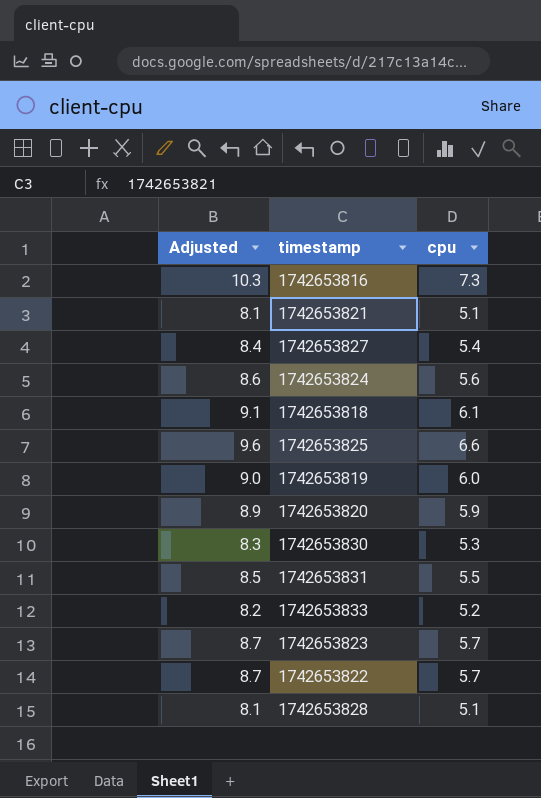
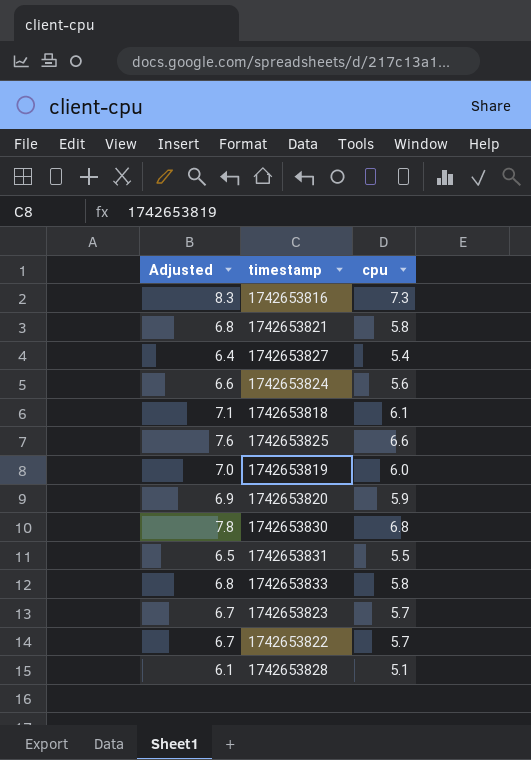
column Adjusted | formula: [cpu] + 3 -> [cpu] + 1
1742653821 | cpu: 5.1 -> 5.8
1742653830 | cpu: 5.3 -> 6.8
1742653833 | cpu: 5.2 -> 5.8

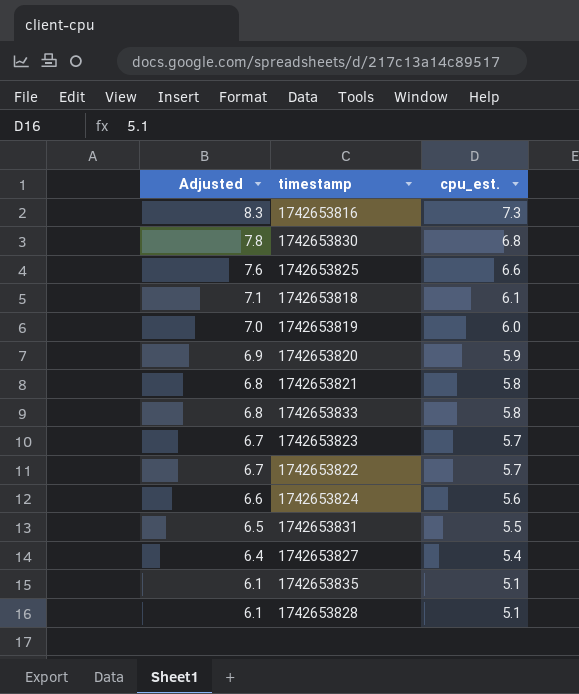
row order: none -> Adjusted descending
column name: cpu -> cpu_est.
row 1742653835: none -> 6.1 | 5.1

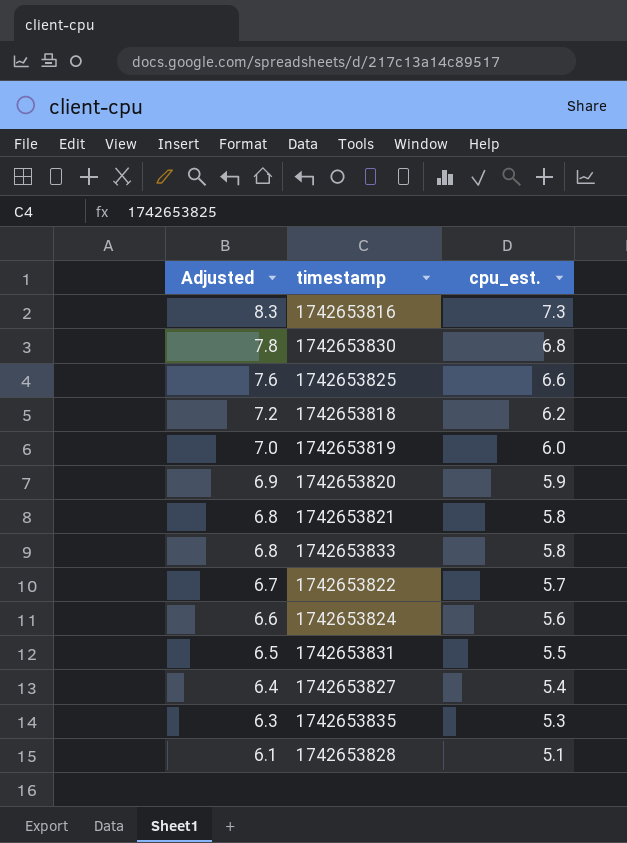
row 1742653823: 6.7 | 5.7 -> none
1742653818 | Adjusted: 7.1 -> 7.2
1742653818 | cpu_est.: 6.1 -> 6.2
1742653835 | Adjusted: 6.1 -> 6.3
1742653835 | cpu_est.: 5.1 -> 5.3

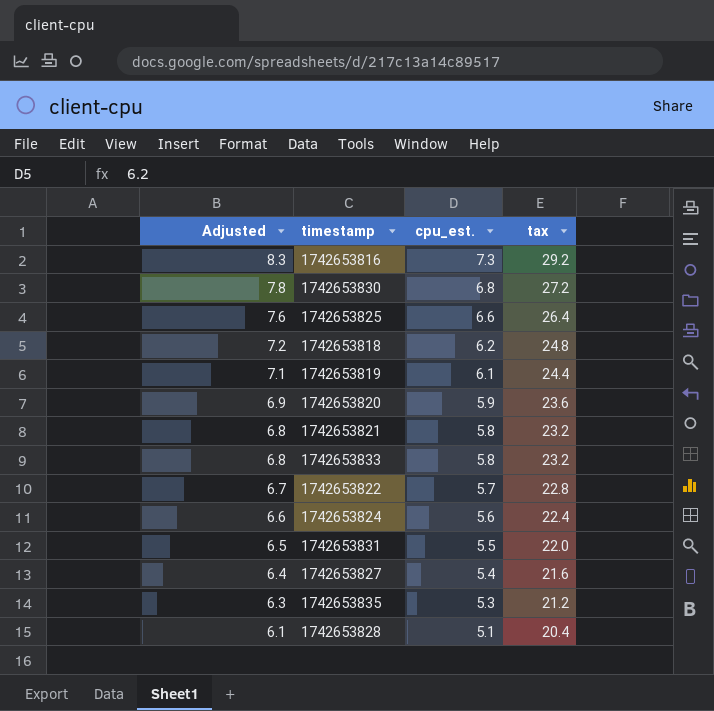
column tax | formula: none -> [cpu_est.] * 4
1742653819 | Adjusted: 7.0 -> 7.1
1742653819 | cpu_est.: 6.0 -> 6.1

